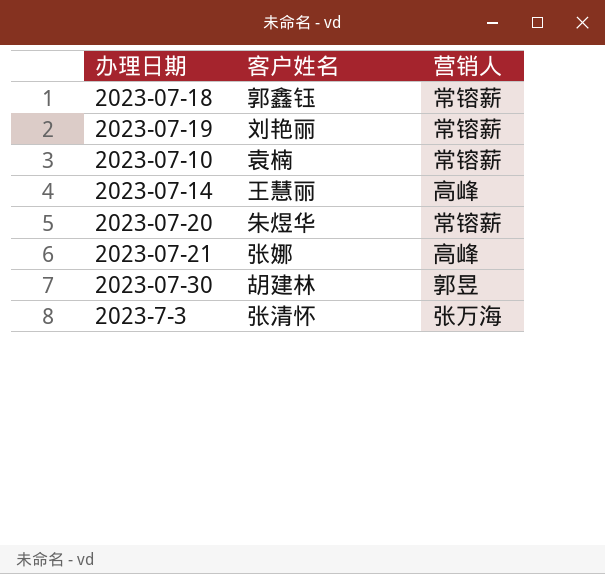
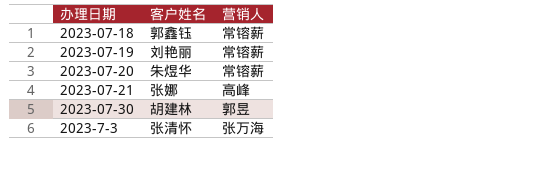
row 2023-07-10: 袁楠 | 常镕薪 -> none
row 2023-07-14: 王慧丽 | 高峰 -> none

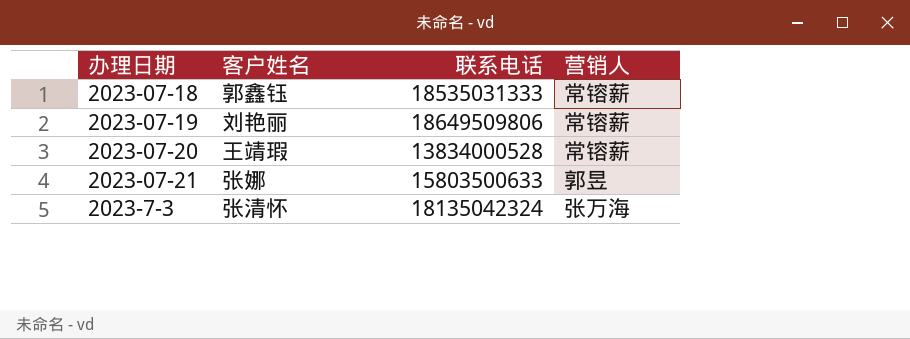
column 联系电话 | position: none -> 3
row 2023-07-30: 胡建林 | 郭昱 -> none
2023-07-20 | 客户姓名: 朱煜华 -> 王靖瑕
2023-07-21 | 营销人: 高峰 -> 郭昱

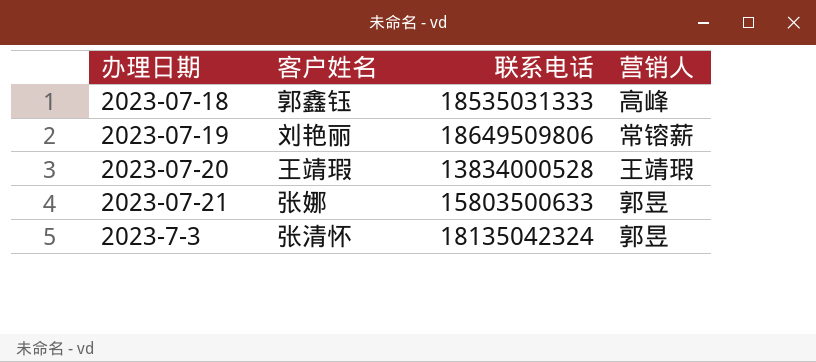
2023-07-18 | 营销人: 常镕薪 -> 高峰
2023-07-20 | 营销人: 常镕薪 -> 王靖瑕
2023-7-3 | 营销人: 张万海 -> 郭昱

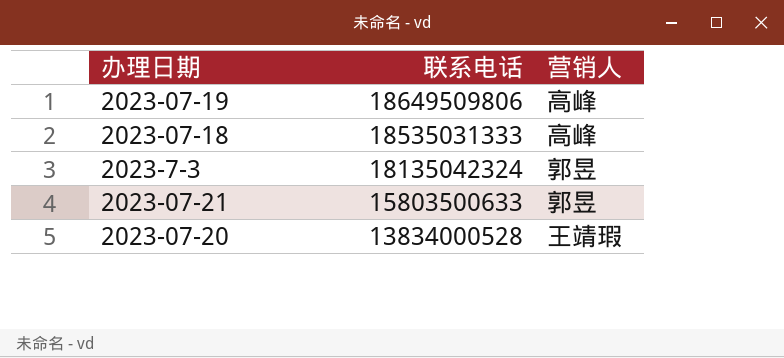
row order: none -> 联系电话 descending
column 客户姓名 | position: 2 -> none
2023-07-19 | 营销人: 常镕薪 -> 高峰

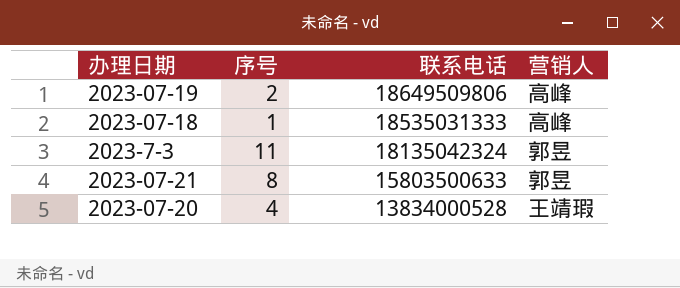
column 序号 | position: none -> 2

